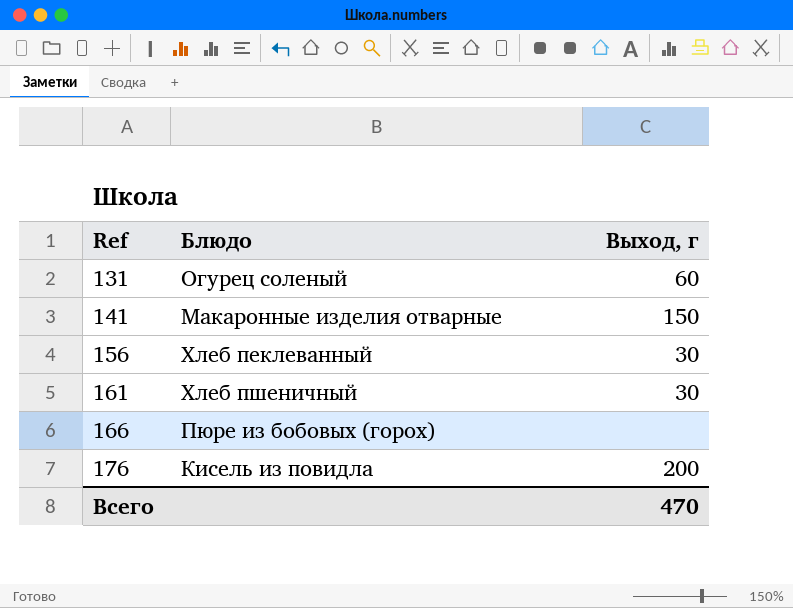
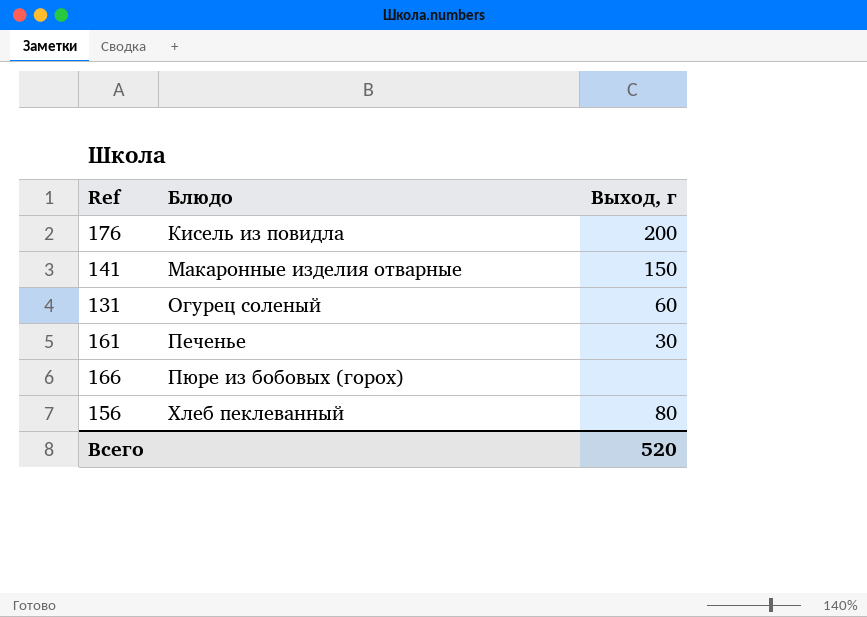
row order: Ref ascending -> Блюдо ascending
161 | Блюдо: Хлеб пшеничный -> Печенье
156 | Выход, г: 30 -> 80
Всего | Выход, г: 470 -> 520

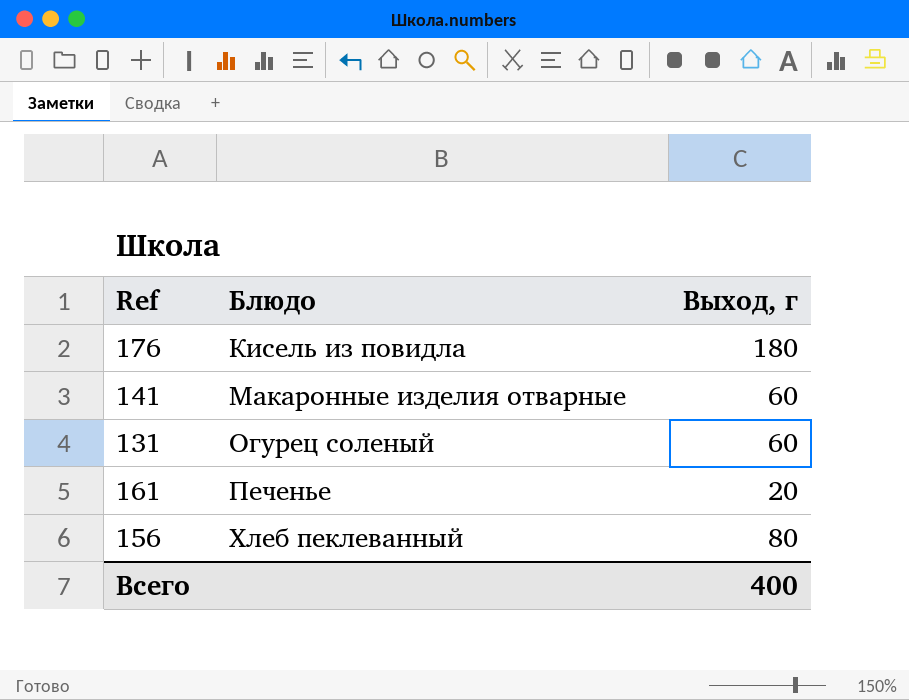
row 166: Пюре из бобовых (горох) | none -> none
176 | Выход, г: 200 -> 180
141 | Выход, г: 150 -> 60
161 | Выход, г: 30 -> 20
Всего | Выход, г: 520 -> 400

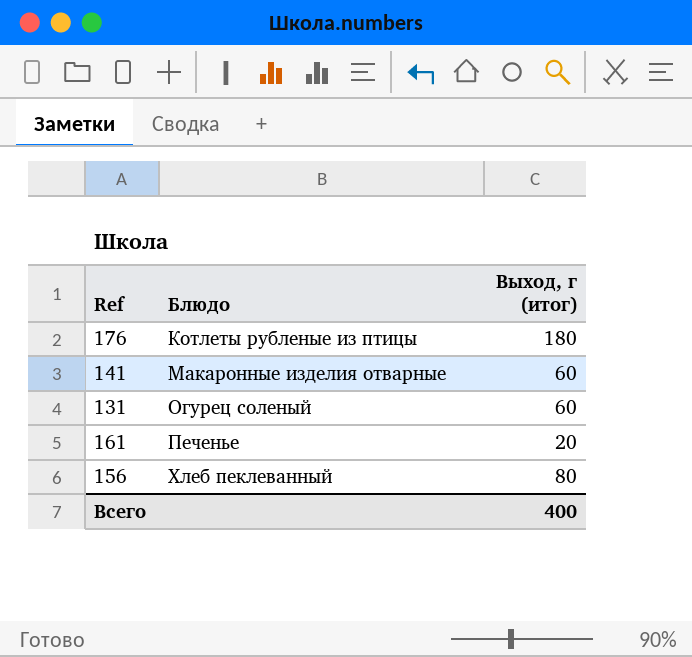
column name: Выход, г -> Выход, г (итог)
176 | Блюдо: Кисель из повидла -> Котлеты рубленые из птицы

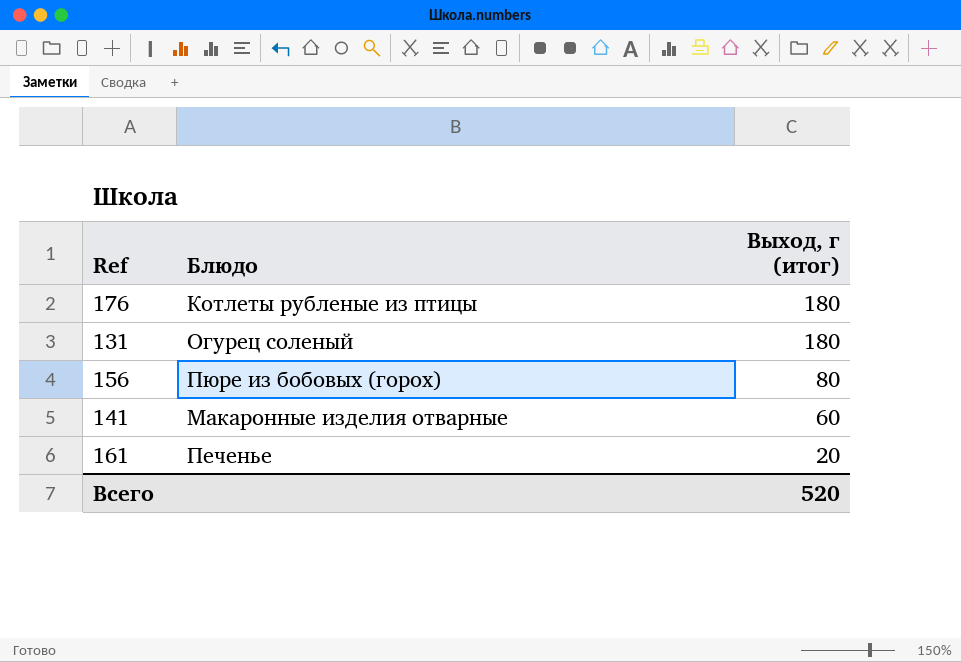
row order: Блюдо ascending -> Выход, г (итог) descending
131 | Выход, г (итог): 60 -> 180
156 | Блюдо: Хлеб пеклеванный -> Пюре из бобовых (горох)
Всего | Выход, г (итог): 400 -> 520

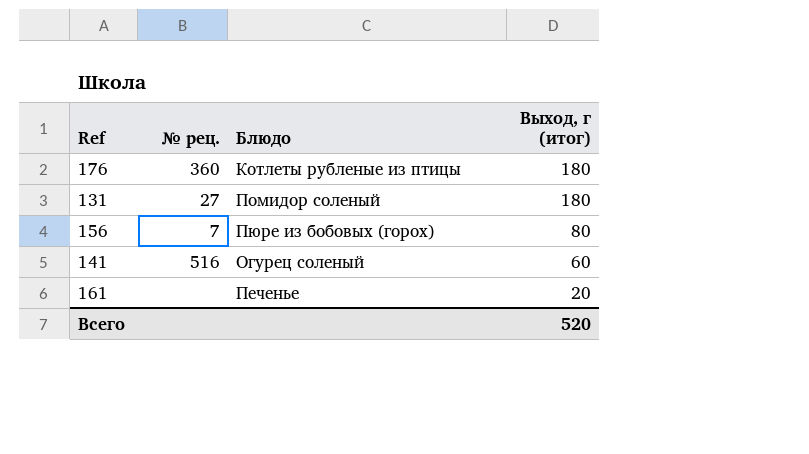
column № рец. | position: none -> 2
131 | Блюдо: Огурец соленый -> Помидор соленый
141 | Блюдо: Макаронные изделия отварные -> Огурец соленый

